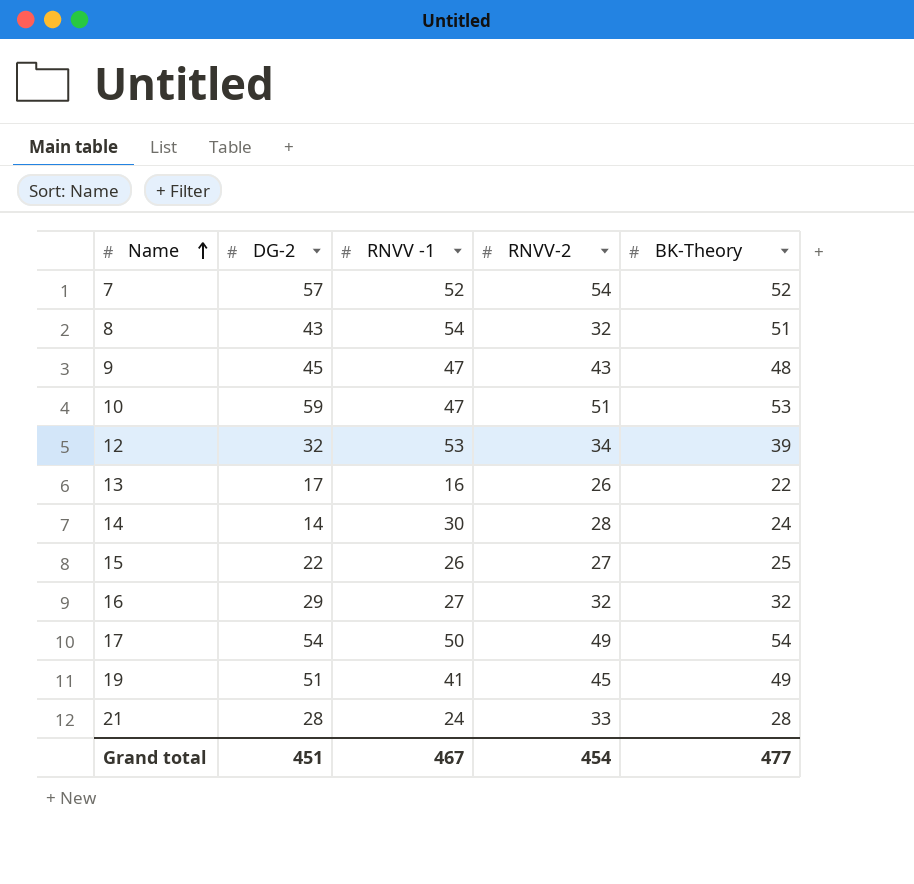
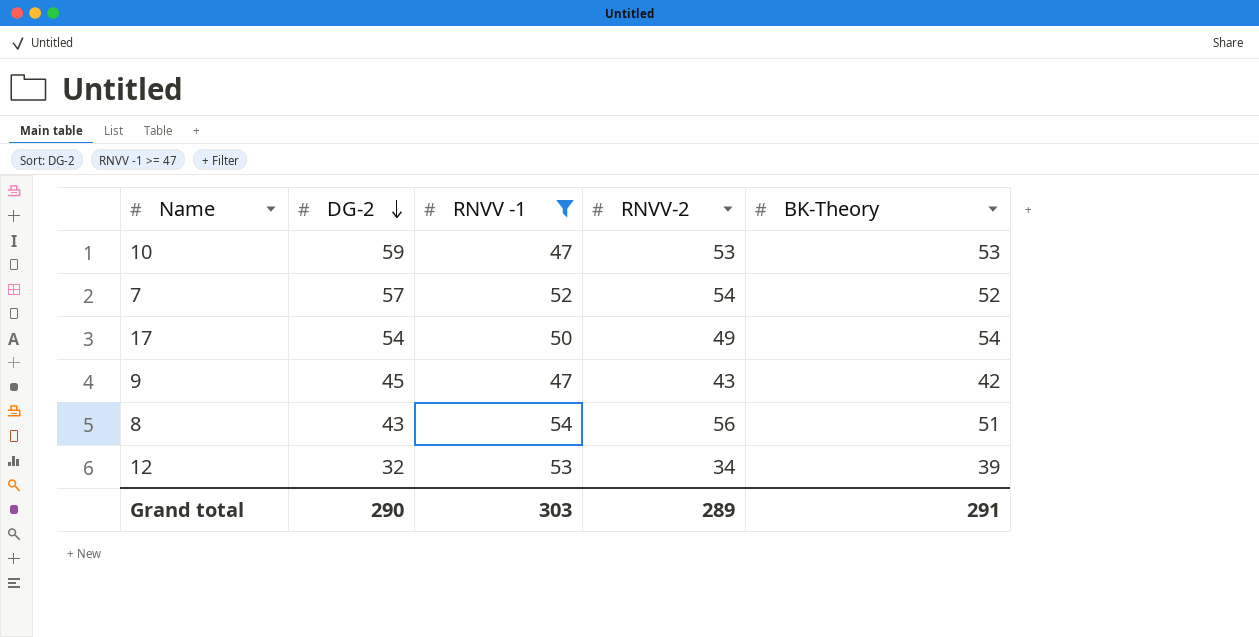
filter: none -> RNVV -1 >= 47
row order: Name ascending -> DG-2 descending
10 | RNVV-2: 51 -> 53
9 | BK-Theory: 48 -> 42
8 | RNVV-2: 32 -> 56
Grand total | DG-2: 451 -> 290
Grand total | RNVV -1: 467 -> 303
Grand total | RNVV-2: 454 -> 289
Grand total | BK-Theory: 477 -> 291

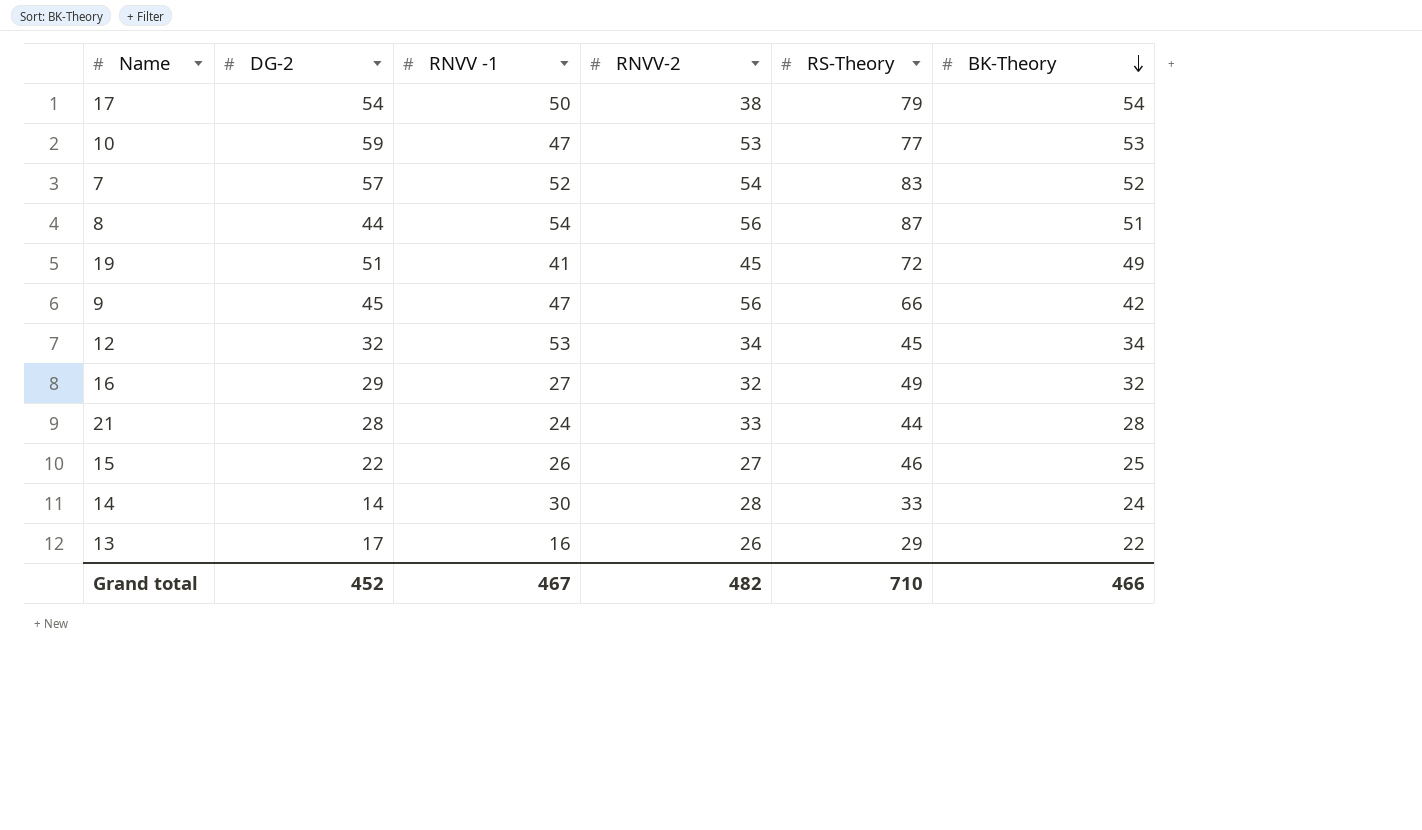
filter: RNVV -1 >= 47 -> none
row order: DG-2 descending -> BK-Theory descending
column RS-Theory | position: none -> 5
17 | RNVV-2: 49 -> 38
8 | DG-2: 43 -> 44
9 | RNVV-2: 43 -> 56
12 | BK-Theory: 39 -> 34
Grand total | DG-2: 290 -> 452
Grand total | RNVV -1: 303 -> 467
Grand total | RNVV-2: 289 -> 482
Grand total | BK-Theory: 291 -> 466

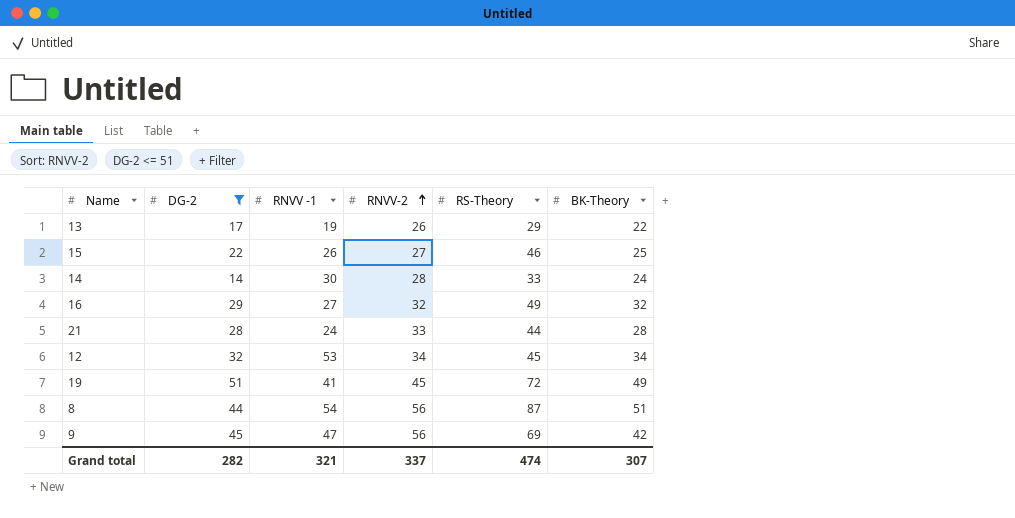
filter: none -> DG-2 <= 51
row order: BK-Theory descending -> RNVV-2 ascending
13 | RNVV -1: 16 -> 19
9 | RS-Theory: 66 -> 69
Grand total | DG-2: 452 -> 282
Grand total | RNVV -1: 467 -> 321
Grand total | RNVV-2: 482 -> 337
Grand total | RS-Theory: 710 -> 474
Grand total | BK-Theory: 466 -> 307

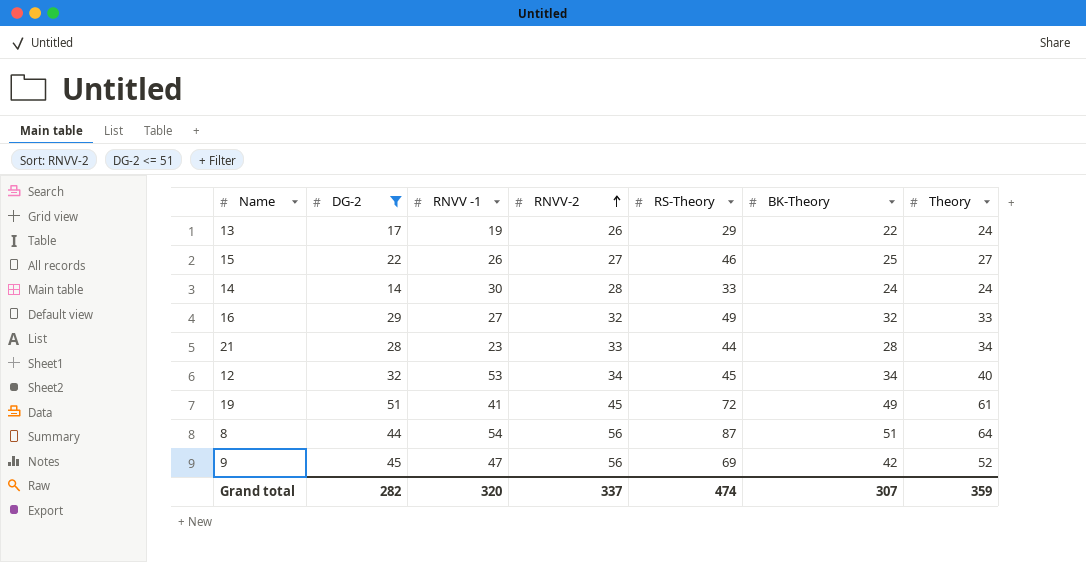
column Theory | position: none -> 7
21 | RNVV -1: 24 -> 23
Grand total | RNVV -1: 321 -> 320

